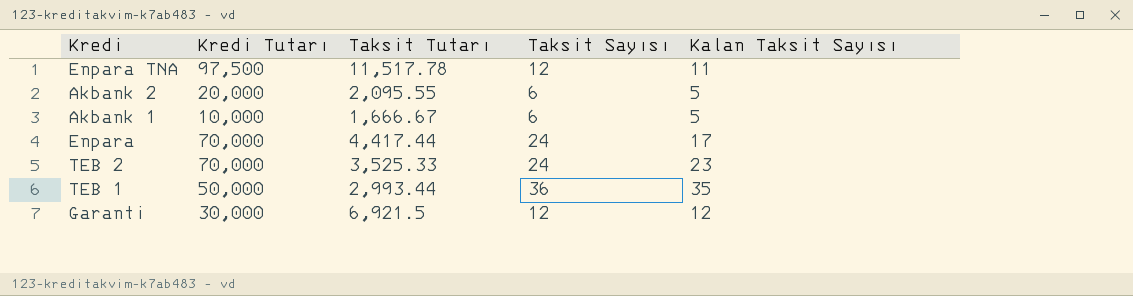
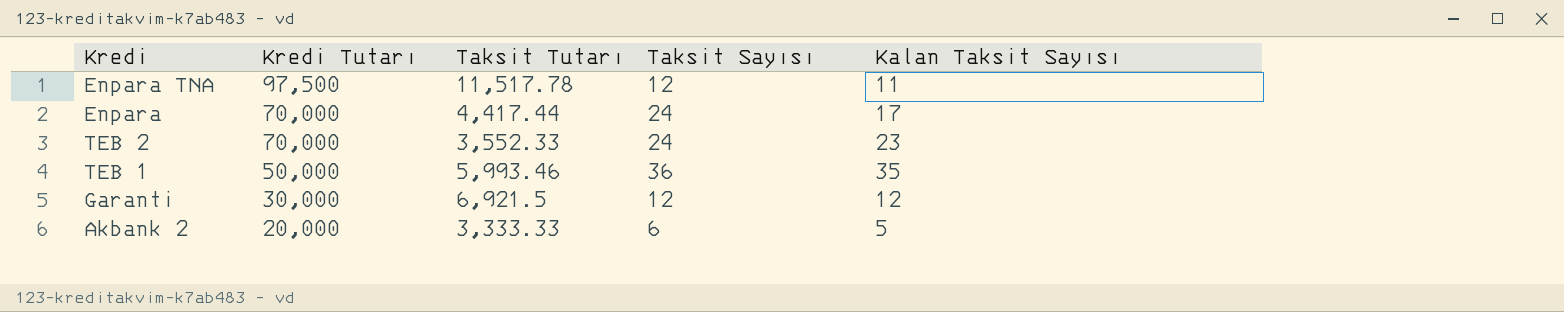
row order: none -> Kredi Tutarı descending
row Akbank 1: 10,000 | 1,666.67 | 6 | 5 -> none
TEB 2 | Taksit Tutarı: 3,525.33 -> 3,552.33
TEB 1 | Taksit Tutarı: 2,993.44 -> 5,993.46
Akbank 2 | Taksit Tutarı: 2,095.55 -> 3,333.33

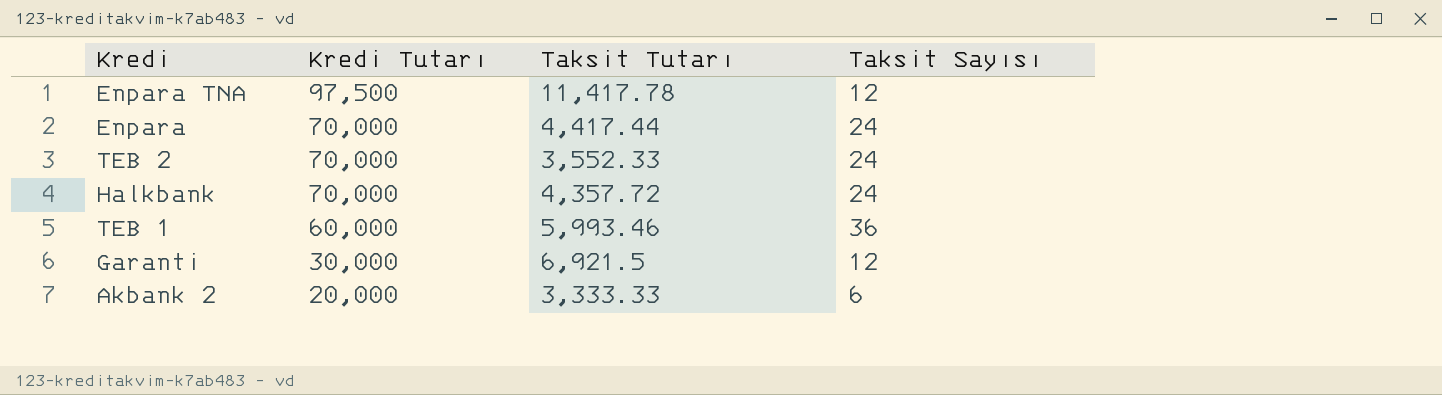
column Kalan Taksit Sayısı | position: 5 -> none
Enpara TNA | Taksit Tutarı: 11,517.78 -> 11,417.78
row Halkbank: none -> 70,000 | 4,357.72 | 24
TEB 1 | Kredi Tutarı: 50,000 -> 60,000

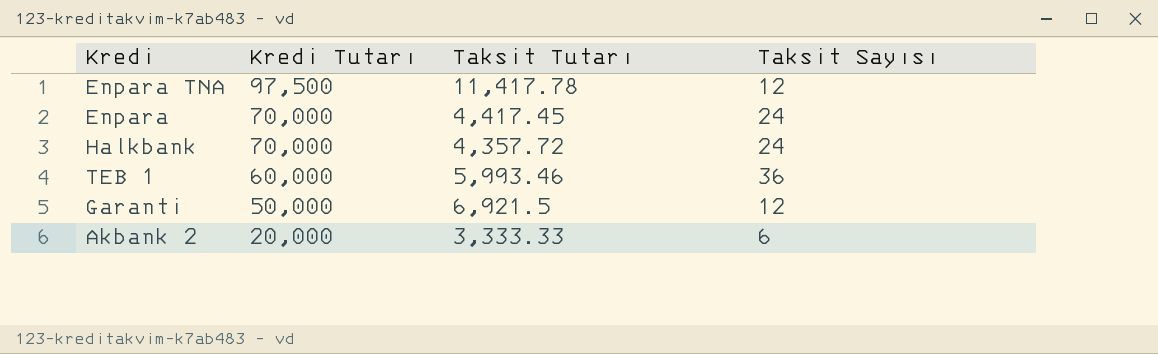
row TEB 2: 70,000 | 3,552.33 | 24 -> none
Enpara | Taksit Tutarı: 4,417.44 -> 4,417.45
Garanti | Kredi Tutarı: 30,000 -> 50,000

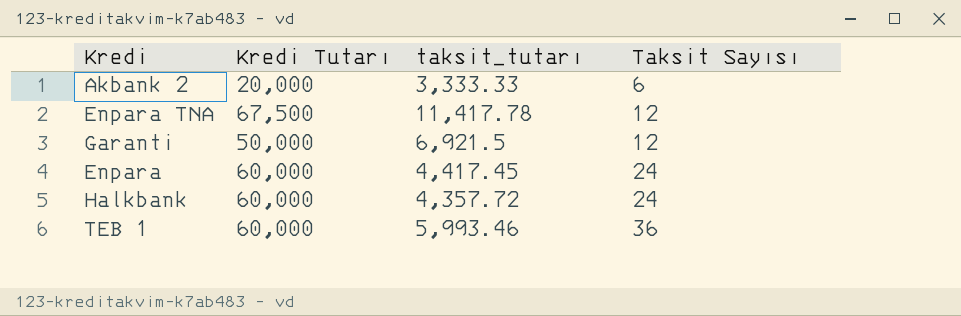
row order: Kredi Tutarı descending -> Taksit Sayısı ascending
column name: Taksit Tutarı -> taksit_tutarı
Enpara TNA | Kredi Tutarı: 97,500 -> 67,500
Enpara | Kredi Tutarı: 70,000 -> 60,000
Halkbank | Kredi Tutarı: 70,000 -> 60,000

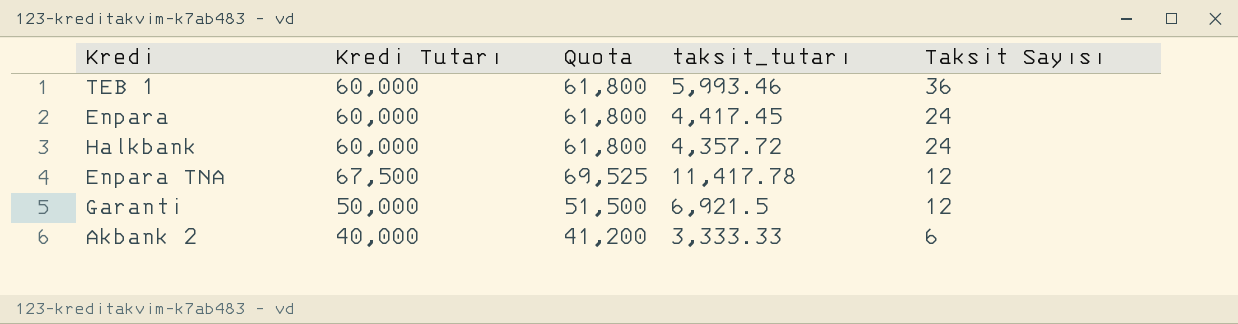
row order: Taksit Sayısı ascending -> Taksit Sayısı descending
column Quota | formula: none -> [Kredi Tutarı] * 1.03
Akbank 2 | Kredi Tutarı: 20,000 -> 40,000

